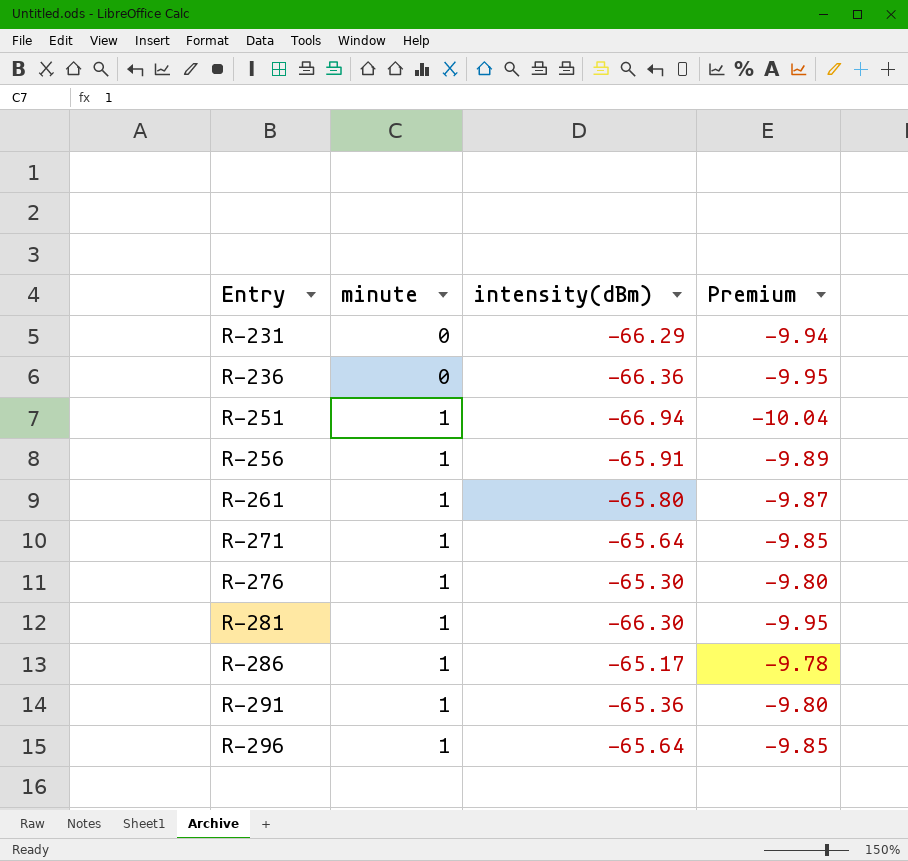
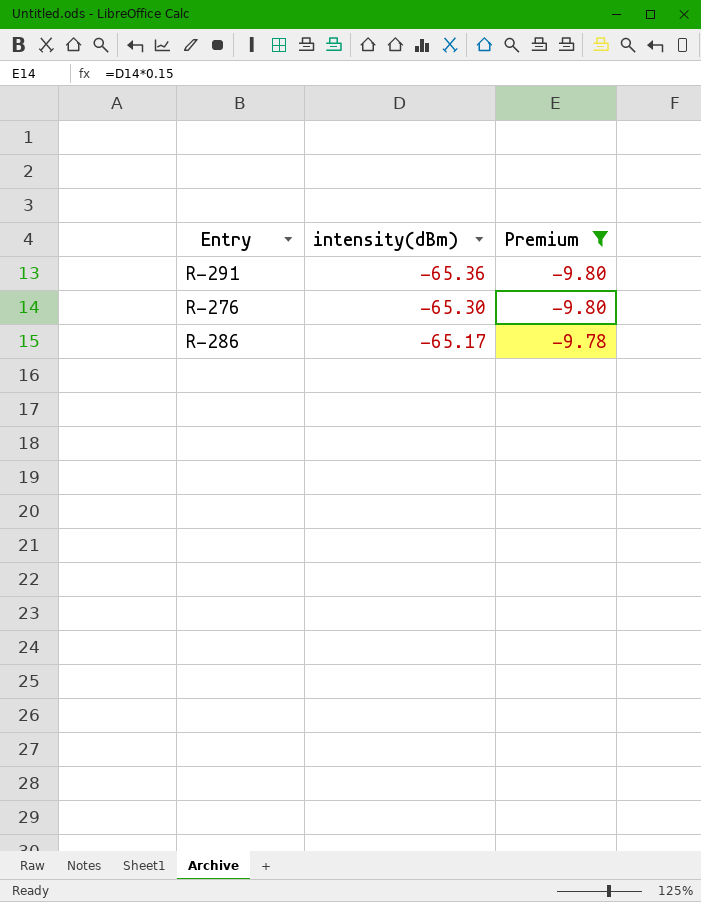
filter: none -> Premium >= -9.80
row order: Entry ascending -> intensity(dBm) ascending
column minute | position: 2 -> none

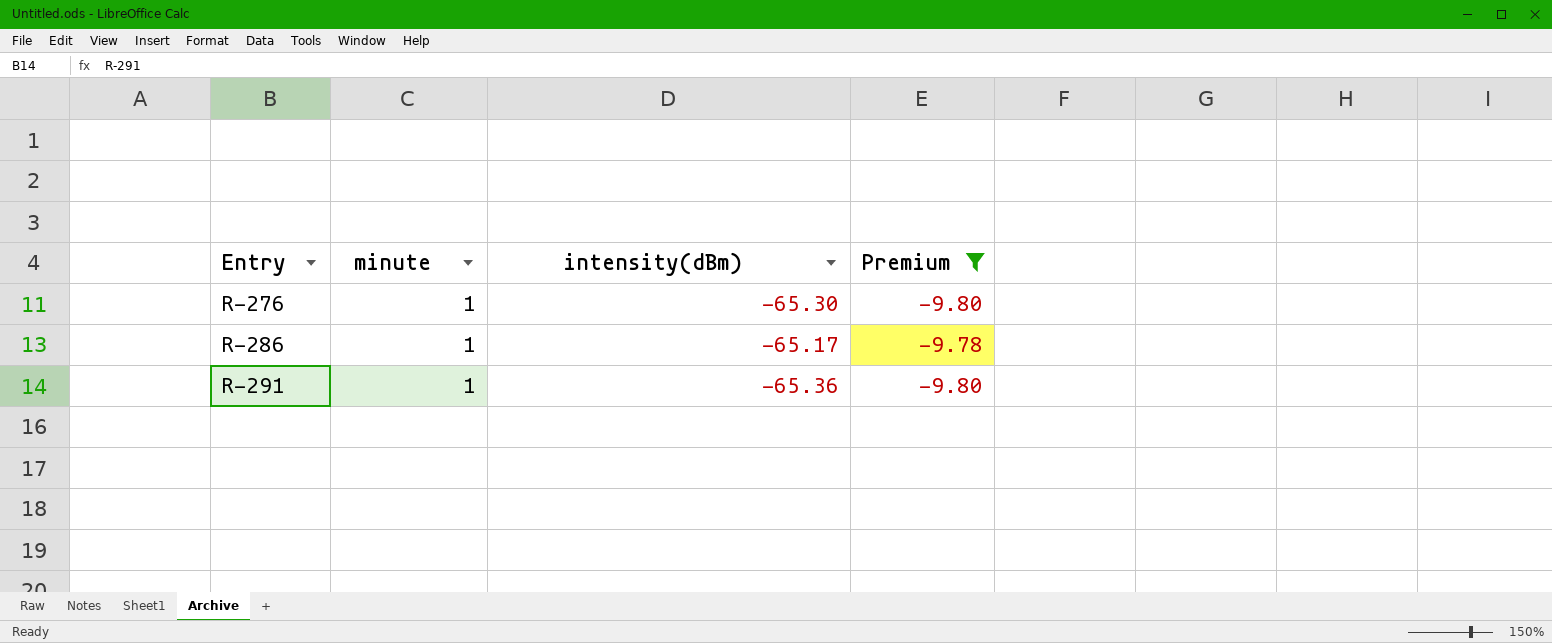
row order: intensity(dBm) ascending -> Entry ascending
column minute | position: none -> 2

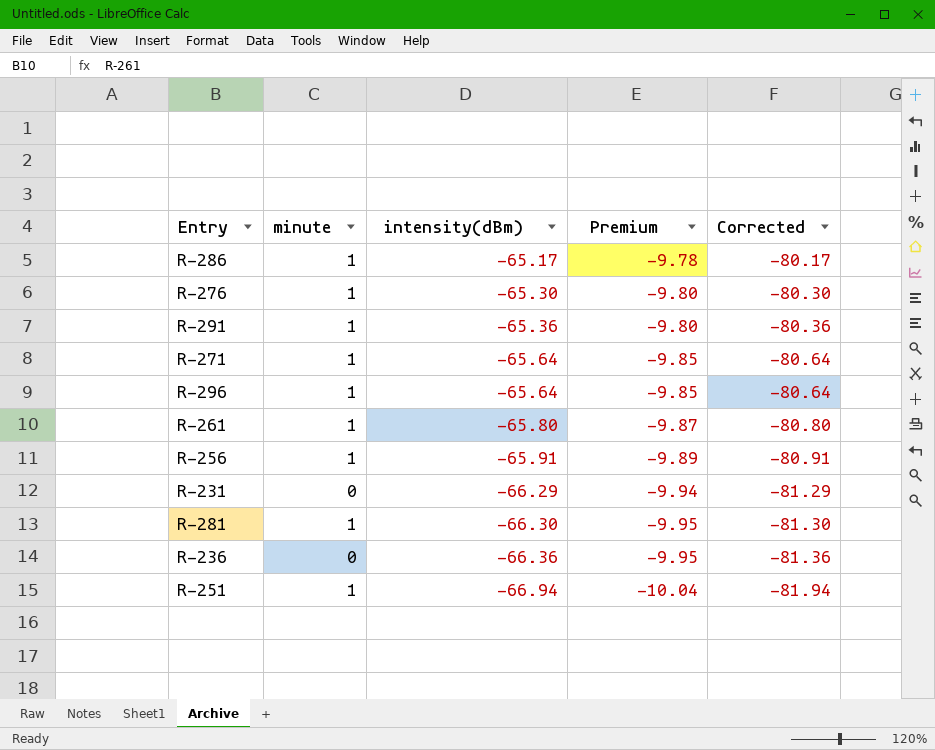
filter: Premium >= -9.80 -> none
row order: Entry ascending -> intensity(dBm) descending
column Corrected | formula: none -> [intensity(dBm)] - 15

